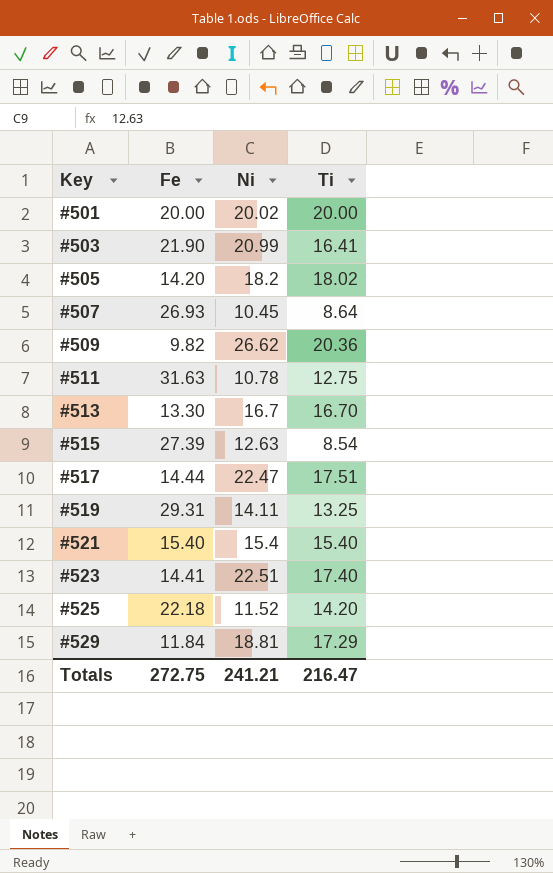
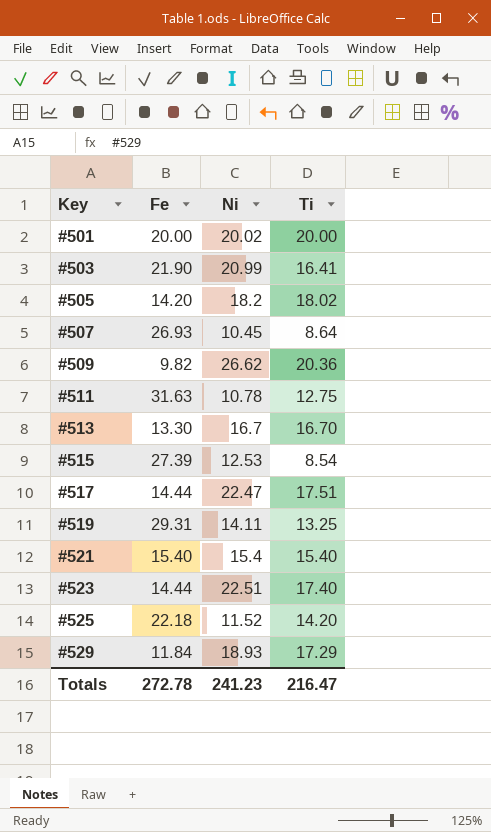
#515 | Ni: 12.63 -> 12.53
#523 | Fe: 14.41 -> 14.44
#529 | Ni: 18.81 -> 18.93
Totals | Fe: 272.75 -> 272.78
Totals | Ni: 241.21 -> 241.23

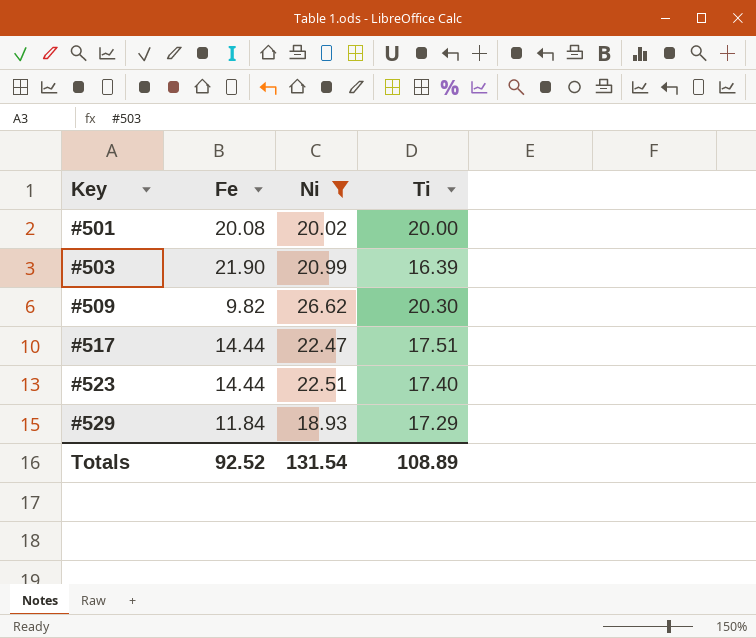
filter: none -> Ni >= 18.93
#501 | Fe: 20.00 -> 20.08
#503 | Ti: 16.41 -> 16.39
#509 | Ti: 20.36 -> 20.30
Totals | Fe: 272.78 -> 92.52
Totals | Ni: 241.23 -> 131.54
Totals | Ti: 216.47 -> 108.89

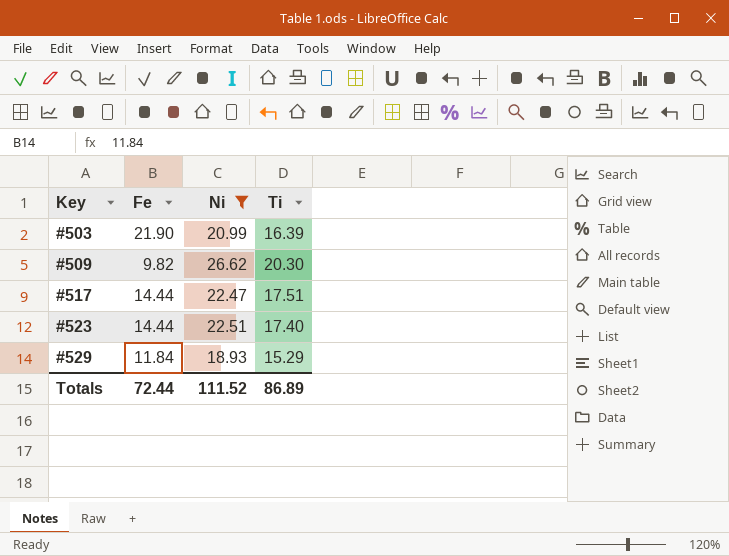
row #501: 20.08 | 20.02 | 20.00 -> none
#529 | Ti: 17.29 -> 15.29
Totals | Fe: 92.52 -> 72.44
Totals | Ni: 131.54 -> 111.52
Totals | Ti: 108.89 -> 86.89

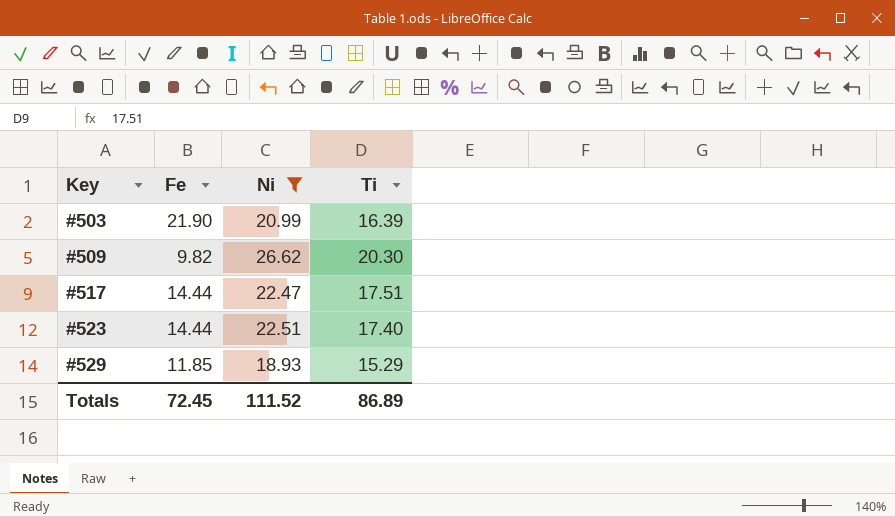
#529 | Fe: 11.84 -> 11.85
Totals | Fe: 72.44 -> 72.45

